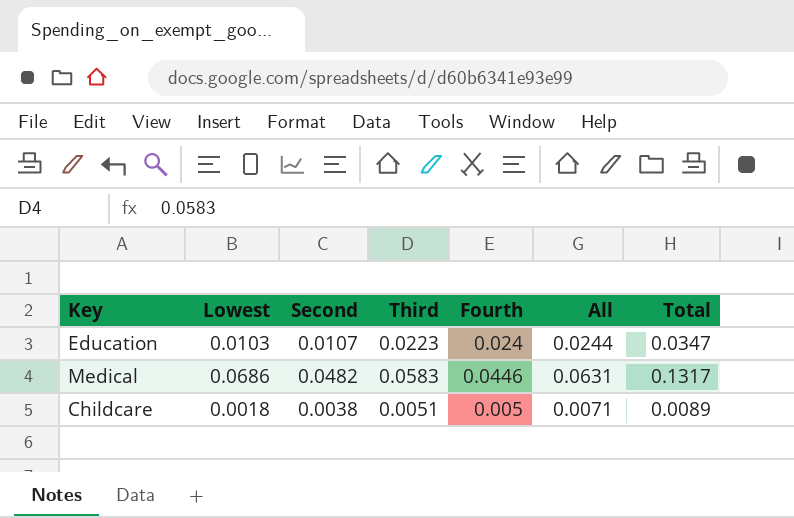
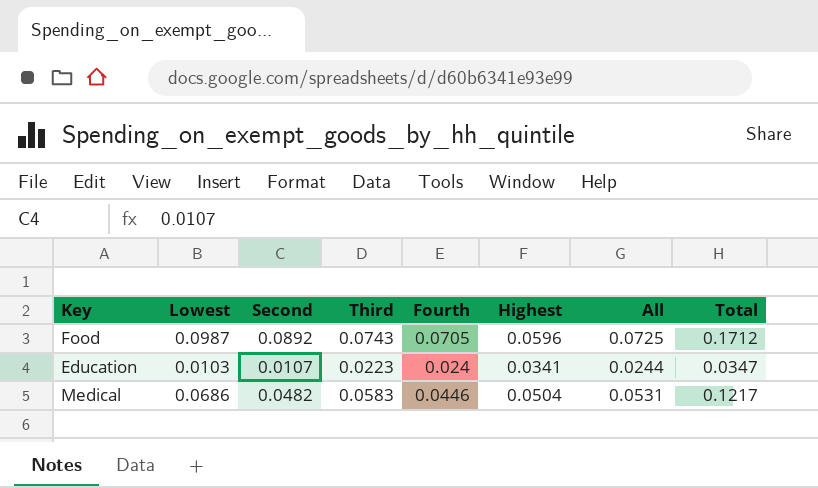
column Highest | position: none -> 6
row Childcare: 0.0018 | 0.0038 | 0.0051 | 0.005 | 0.0071 | 0.0089 -> none
row Food: none -> 0.0987 | 0.0892 | 0.0743 | 0.0705 | 0.0596 | 0.0725 | 0.1712
Medical | All: 0.0631 -> 0.0531
Medical | Total: 0.1317 -> 0.1217

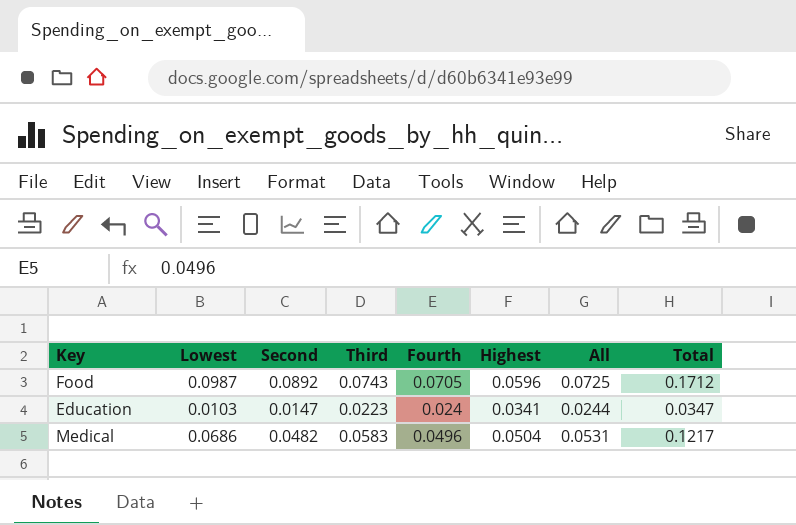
Education | Second: 0.0107 -> 0.0147
Medical | Fourth: 0.0446 -> 0.0496

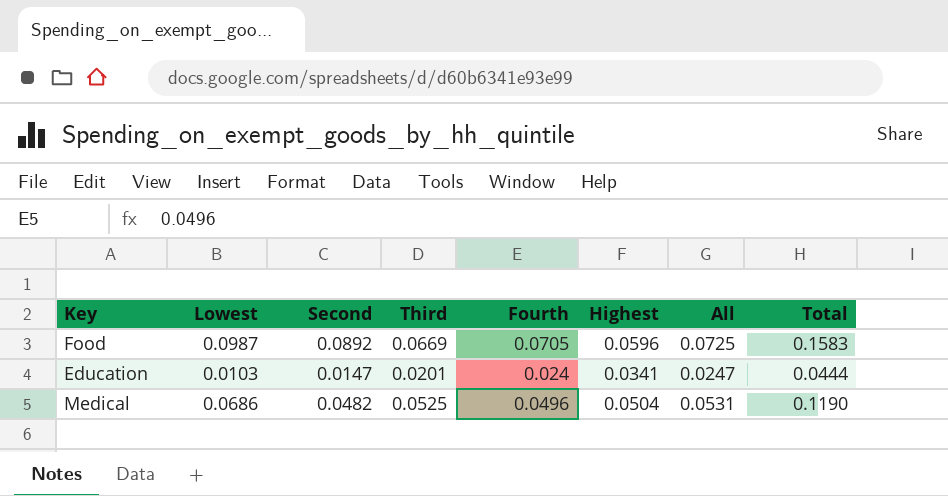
column Total | formula: [Lowest] + [All] -> [Lowest] + [Highest]
Food | Third: 0.0743 -> 0.0669
Education | Third: 0.0223 -> 0.0201
Education | All: 0.0244 -> 0.0247
Medical | Third: 0.0583 -> 0.0525

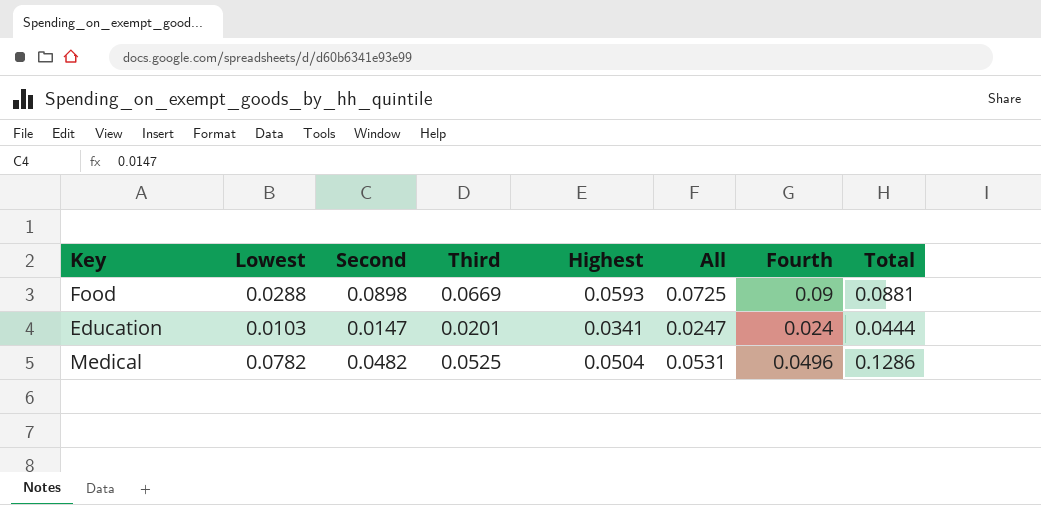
column Fourth | position: 5 -> 7
Food | Lowest: 0.0987 -> 0.0288
Food | Second: 0.0892 -> 0.0898
Food | Highest: 0.0596 -> 0.0593
Food | Fourth: 0.0705 -> 0.09
Food | Total: 0.1583 -> 0.0881
Medical | Lowest: 0.0686 -> 0.0782
Medical | Total: 0.1190 -> 0.1286

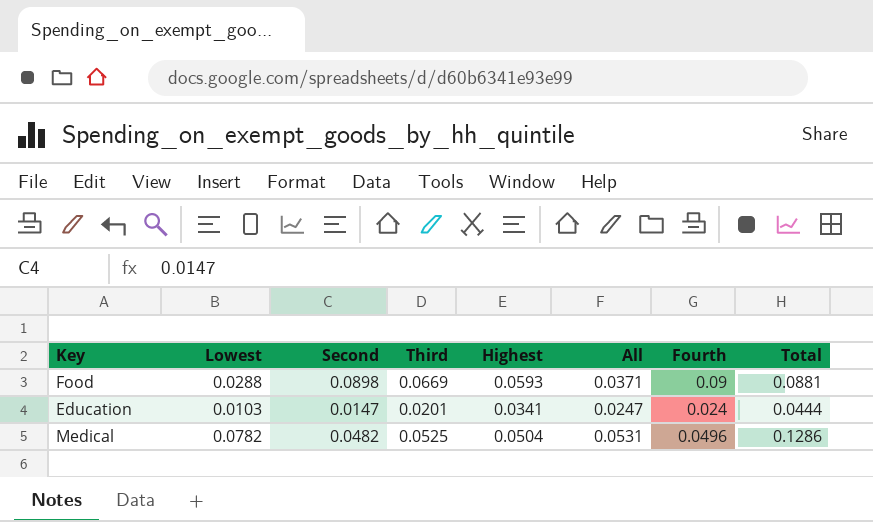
Food | All: 0.0725 -> 0.0371

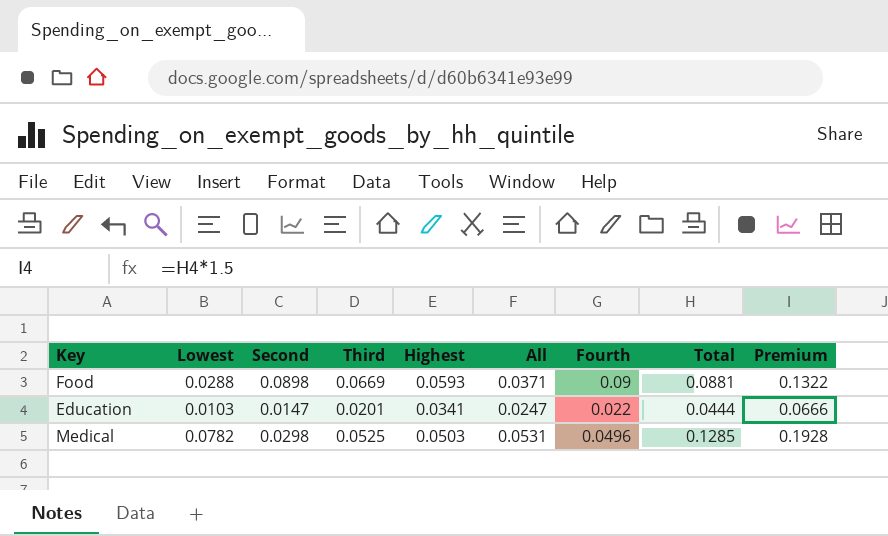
column Premium | formula: none -> [Total] * 1.5
Education | Fourth: 0.024 -> 0.022
Medical | Second: 0.0482 -> 0.0298
Medical | Highest: 0.0504 -> 0.0503
Medical | Total: 0.1286 -> 0.1285

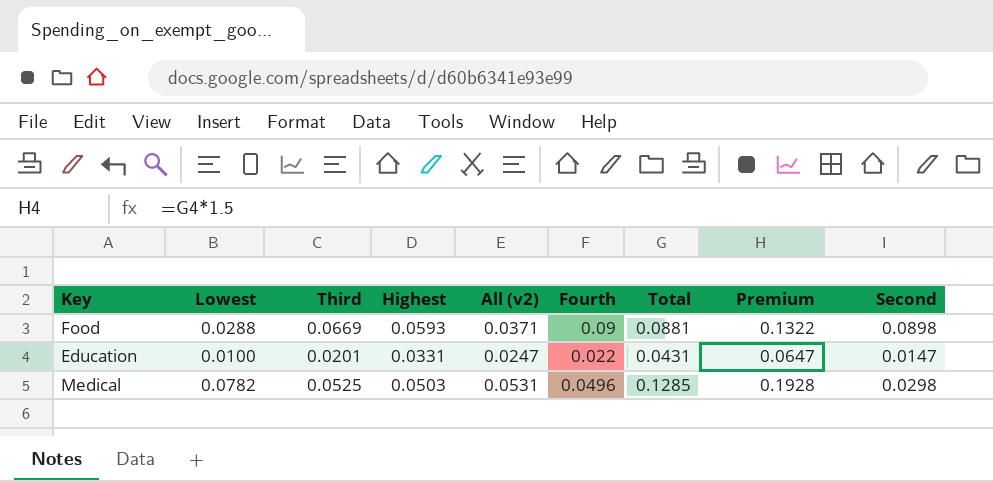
column name: All -> All (v2)
column Second | position: 3 -> 9
Education | Lowest: 0.0103 -> 0.0100
Education | Highest: 0.0341 -> 0.0331
Education | Total: 0.0444 -> 0.0431
Education | Premium: 0.0666 -> 0.0647

